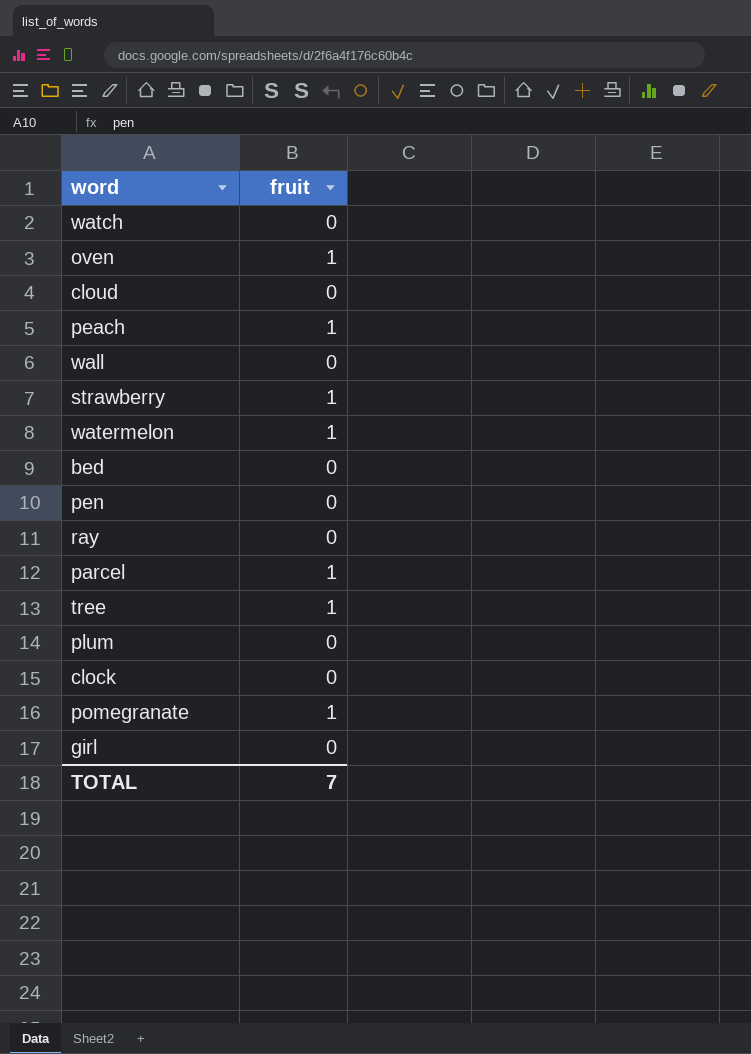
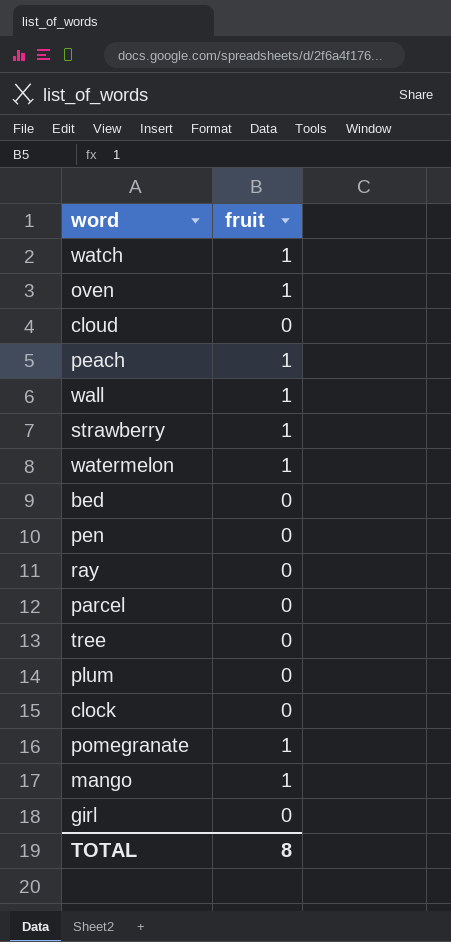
watch | fruit: 0 -> 1
wall | fruit: 0 -> 1
parcel | fruit: 1 -> 0
tree | fruit: 1 -> 0
row mango: none -> 1
TOTAL | fruit: 7 -> 8

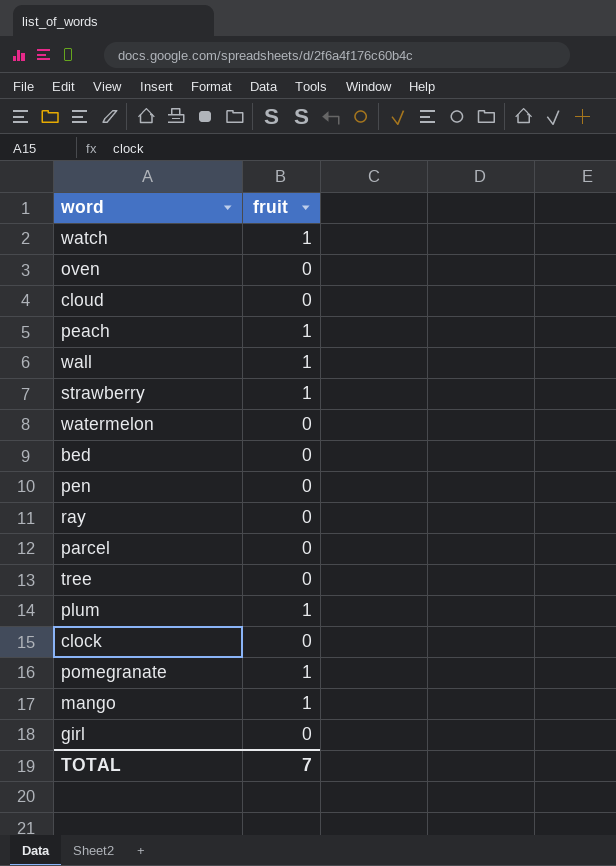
oven | fruit: 1 -> 0
watermelon | fruit: 1 -> 0
plum | fruit: 0 -> 1
TOTAL | fruit: 8 -> 7

